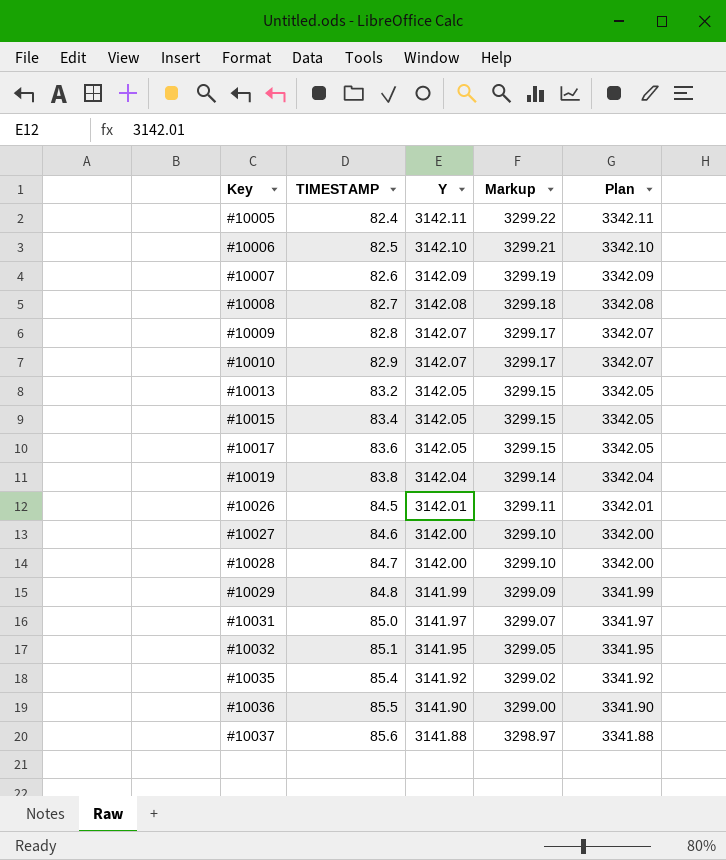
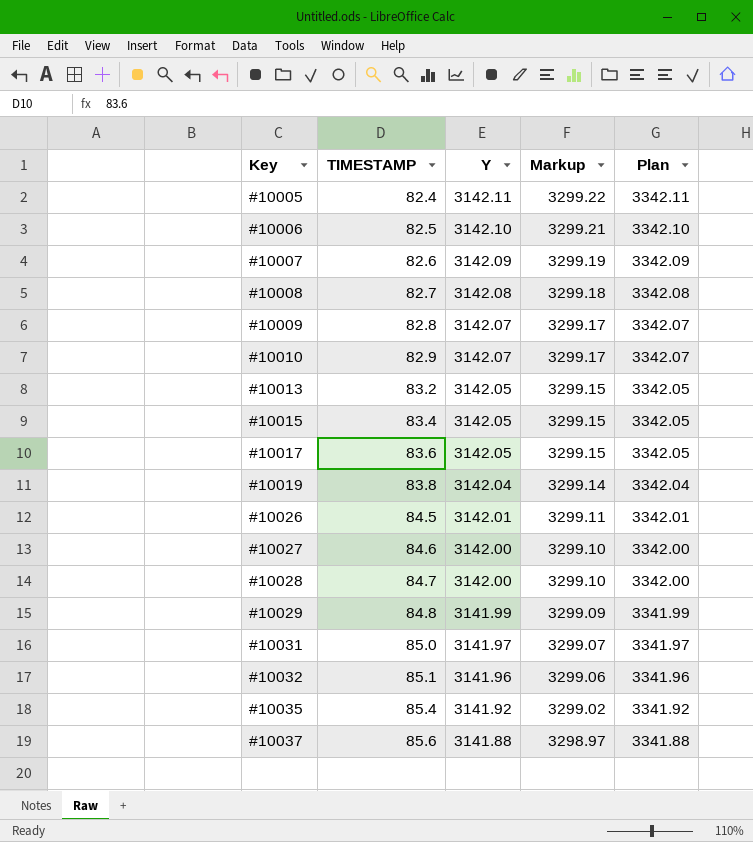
row #10036: 85.5 | 3141.90 | 3299.00 | 3341.90 -> none
#10032 | Y: 3141.95 -> 3141.96
#10032 | Markup: 3299.05 -> 3299.06
#10032 | Plan: 3341.95 -> 3341.96

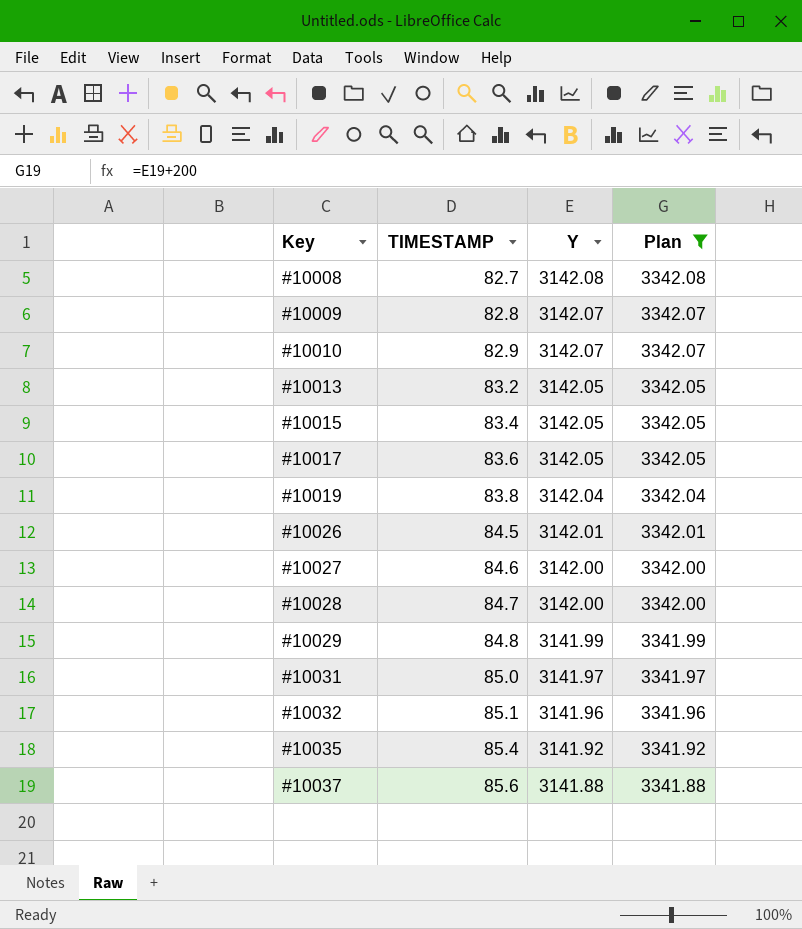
filter: none -> Plan <= 3342.08
column Markup | formula: [Y] * 1.05 -> none

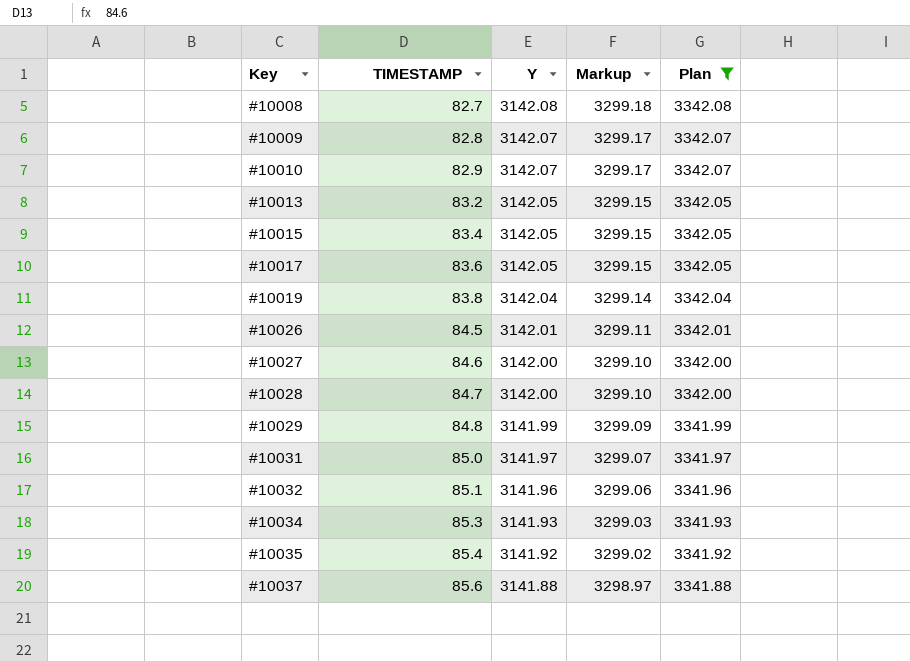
column Markup | formula: none -> [Y] * 1.05
row #10034: none -> 85.3 | 3141.93 | 3299.03 | 3341.93

